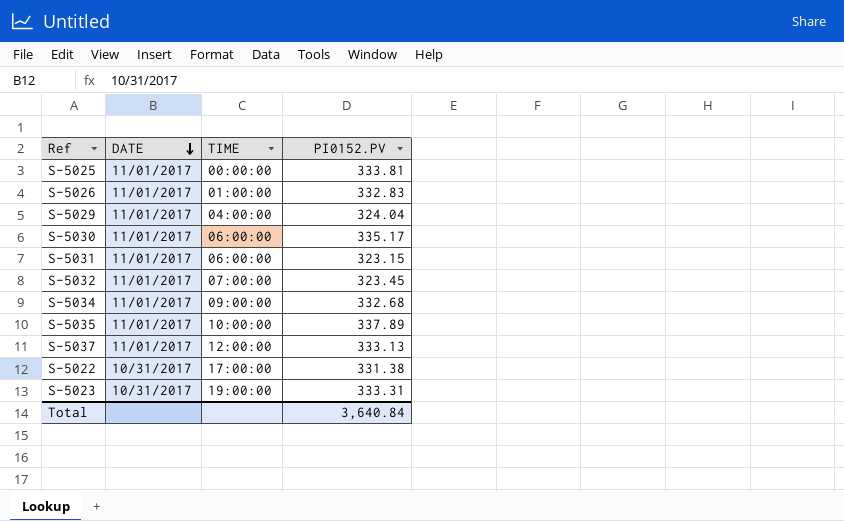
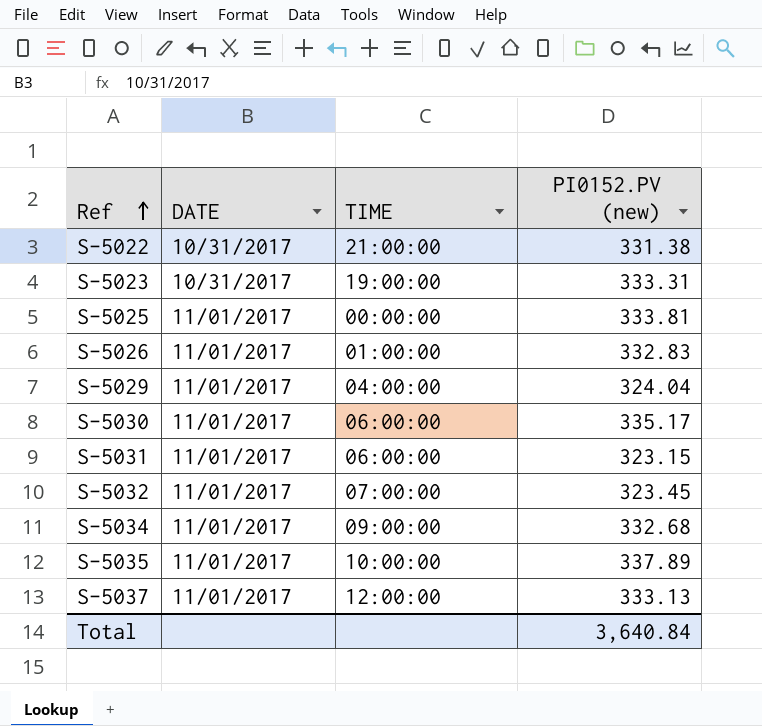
row order: DATE descending -> Ref ascending
column name: PI0152.PV -> PI0152.PV (new)
S-5022 | TIME: 17:00:00 -> 21:00:00

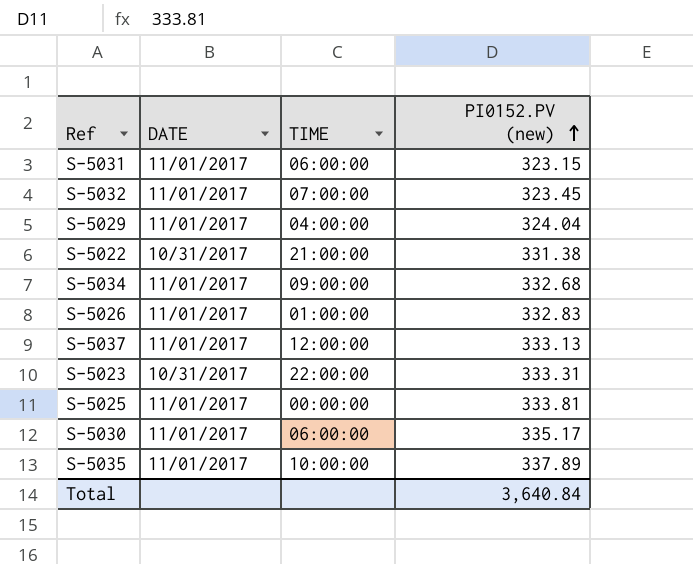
row order: Ref ascending -> PI0152.PV (new) ascending
S-5023 | TIME: 19:00:00 -> 22:00:00

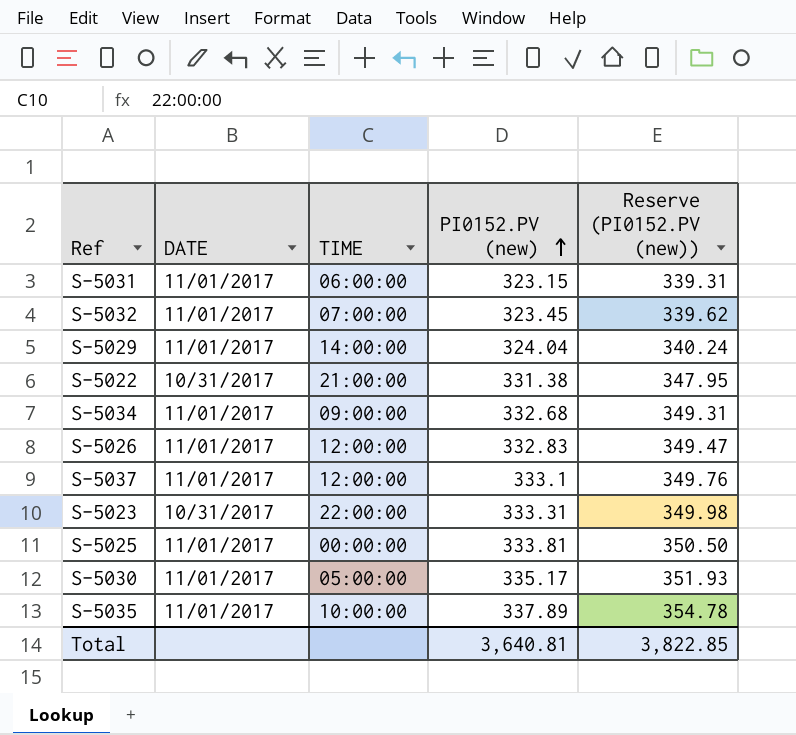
column Reserve (PI0152.PV (new)) | formula: none -> [PI0152.PV (new)] * 1.05
S-5029 | TIME: 04:00:00 -> 14:00:00
S-5026 | TIME: 01:00:00 -> 12:00:00
S-5037 | PI0152.PV (new): 333.13 -> 333.1
S-5030 | TIME: 06:00:00 -> 05:00:00
Total | PI0152.PV (new): 3,640.84 -> 3,640.81

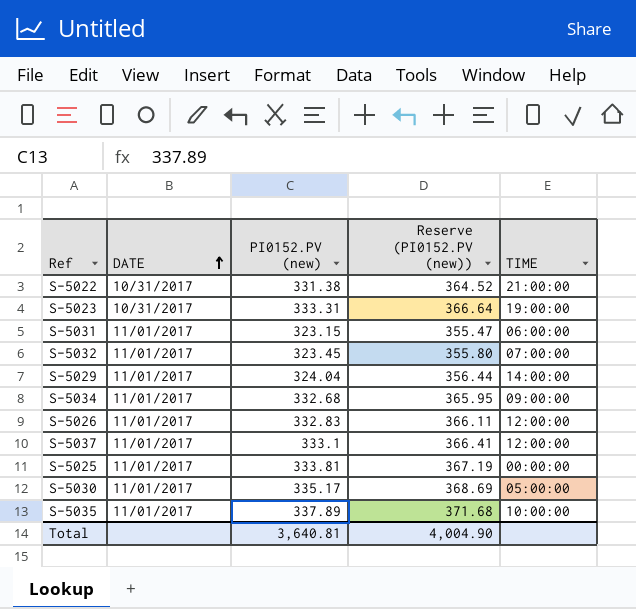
row order: PI0152.PV (new) ascending -> DATE ascending
column Reserve (PI0152.PV (new)) | formula: [PI0152.PV (new)] * 1.05 -> [PI0152.PV (new)] * 1.1
column TIME | position: 3 -> 5
S-5023 | TIME: 22:00:00 -> 19:00:00
Total | Reserve (PI0152.PV (new)): 3,822.85 -> 4,004.90

